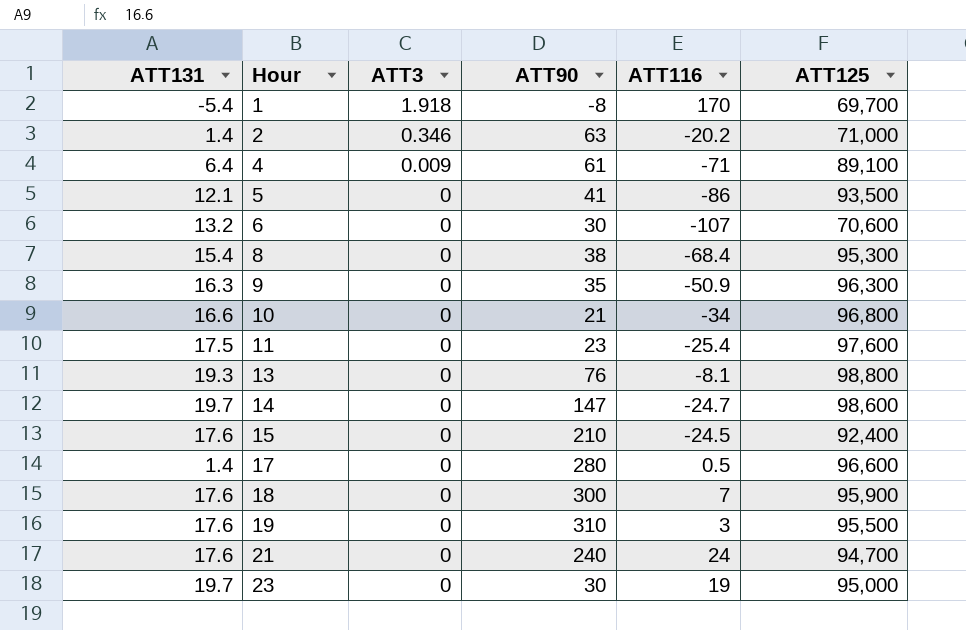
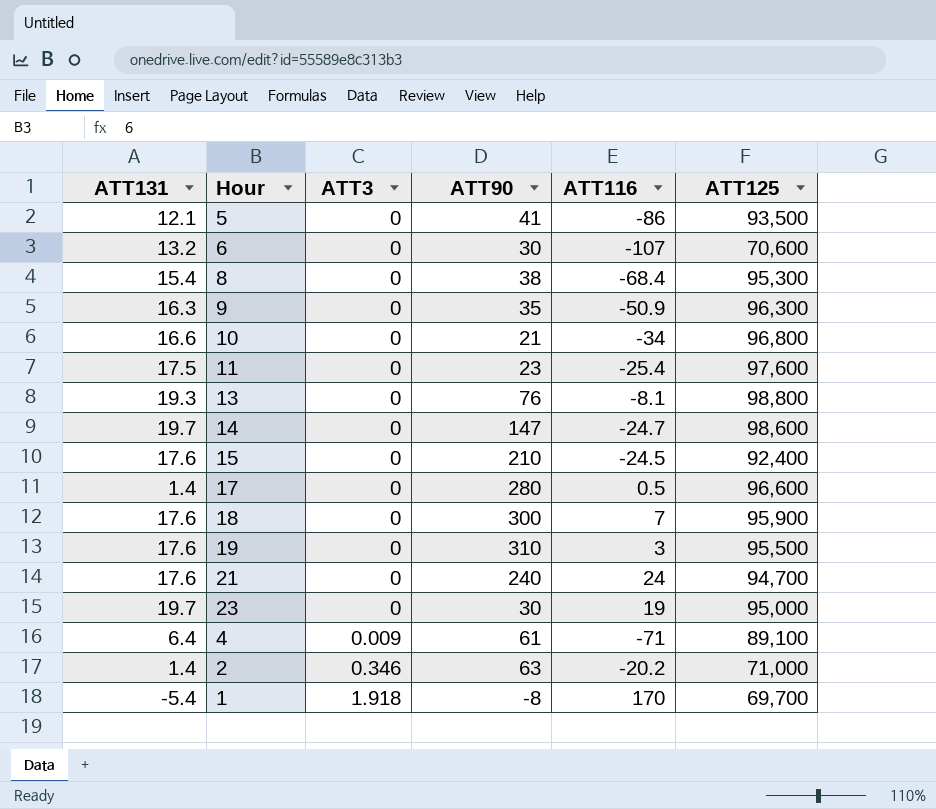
row order: Hour ascending -> ATT3 ascending

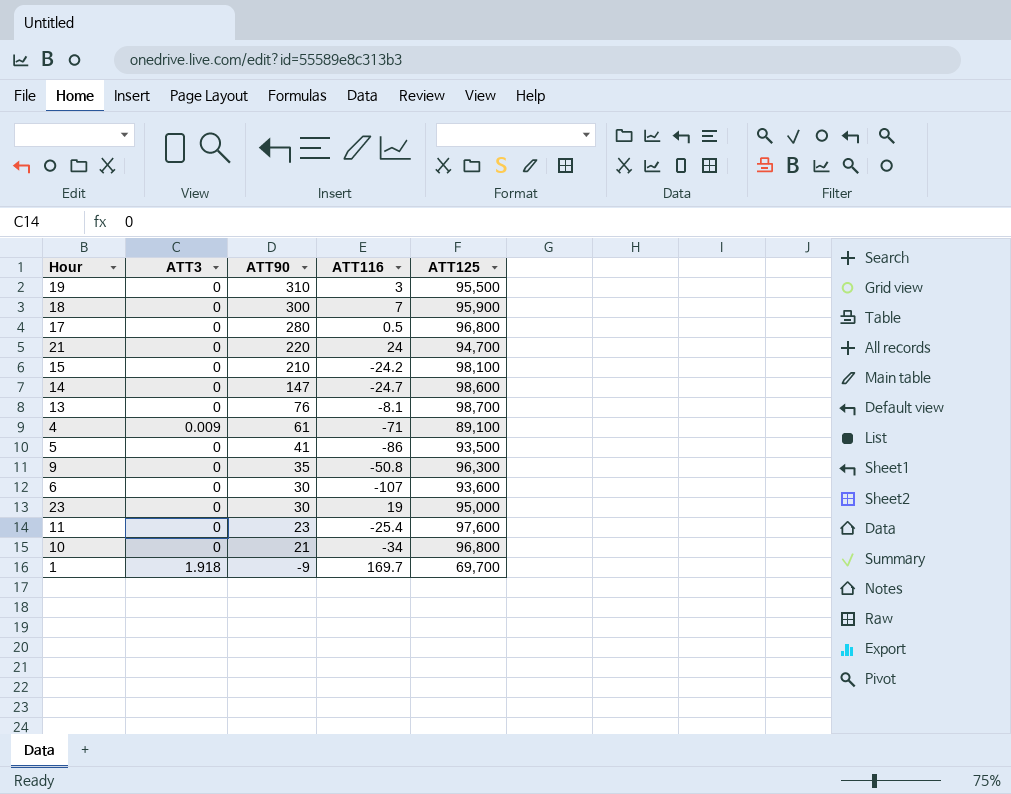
row order: ATT3 ascending -> ATT90 descending
column ATT131 | position: 1 -> none
row 8: 15.4 | 0 | 38 | -68.4 | 95,300 -> none
row 2: 1.4 | 0.346 | 63 | -20.2 | 71,000 -> none
17 | ATT125: 96,600 -> 96,800
21 | ATT90: 240 -> 220
15 | ATT116: -24.5 -> -24.2
15 | ATT125: 92,400 -> 98,100
13 | ATT125: 98,800 -> 98,700
9 | ATT116: -50.9 -> -50.8
6 | ATT125: 70,600 -> 93,600
1 | ATT90: -8 -> -9
1 | ATT116: 170 -> 169.7

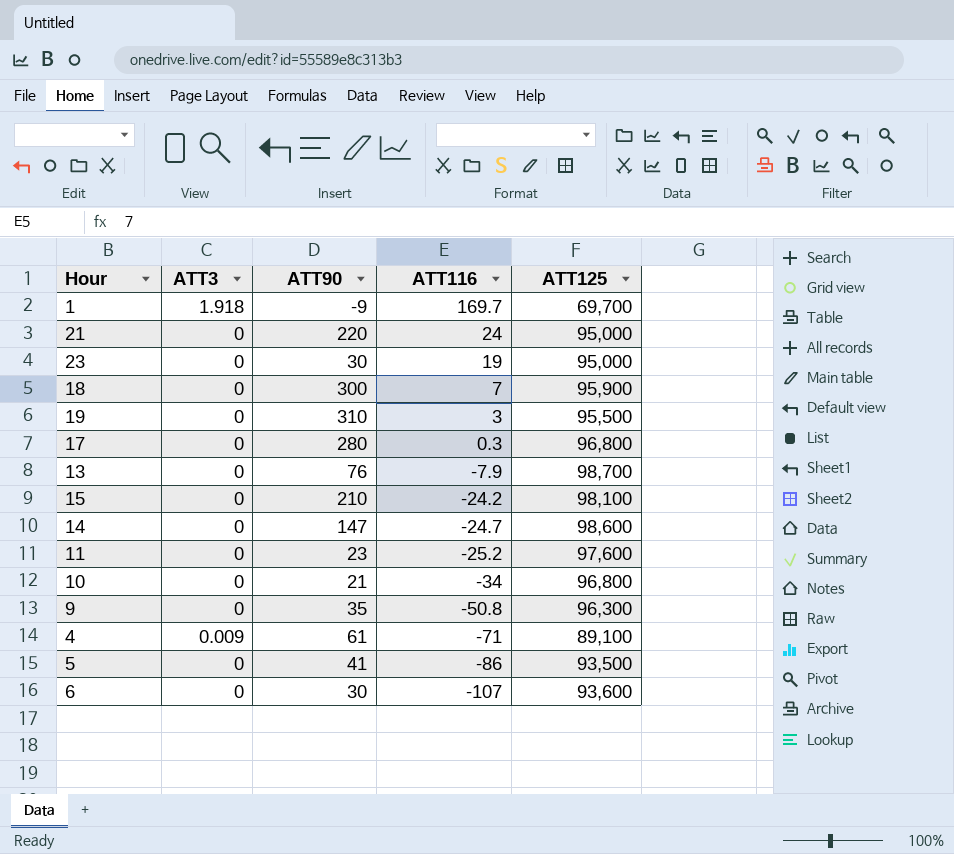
row order: ATT90 descending -> ATT116 descending
21 | ATT125: 94,700 -> 95,000
17 | ATT116: 0.5 -> 0.3
13 | ATT116: -8.1 -> -7.9
11 | ATT116: -25.4 -> -25.2

